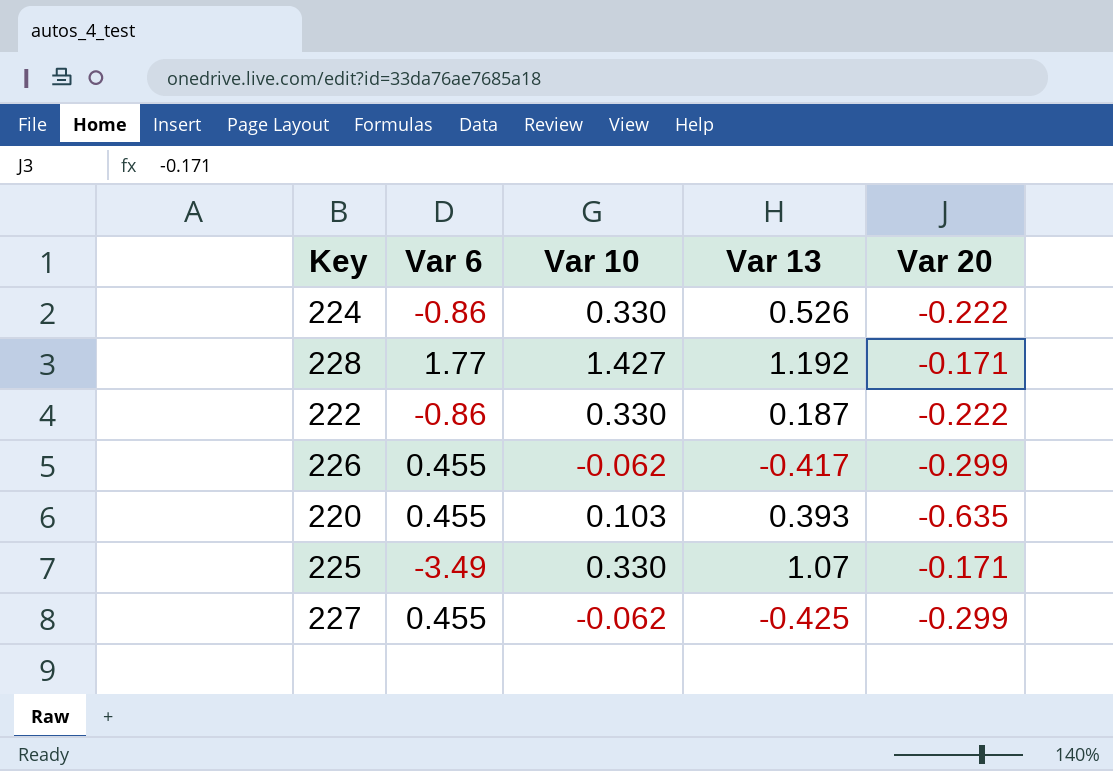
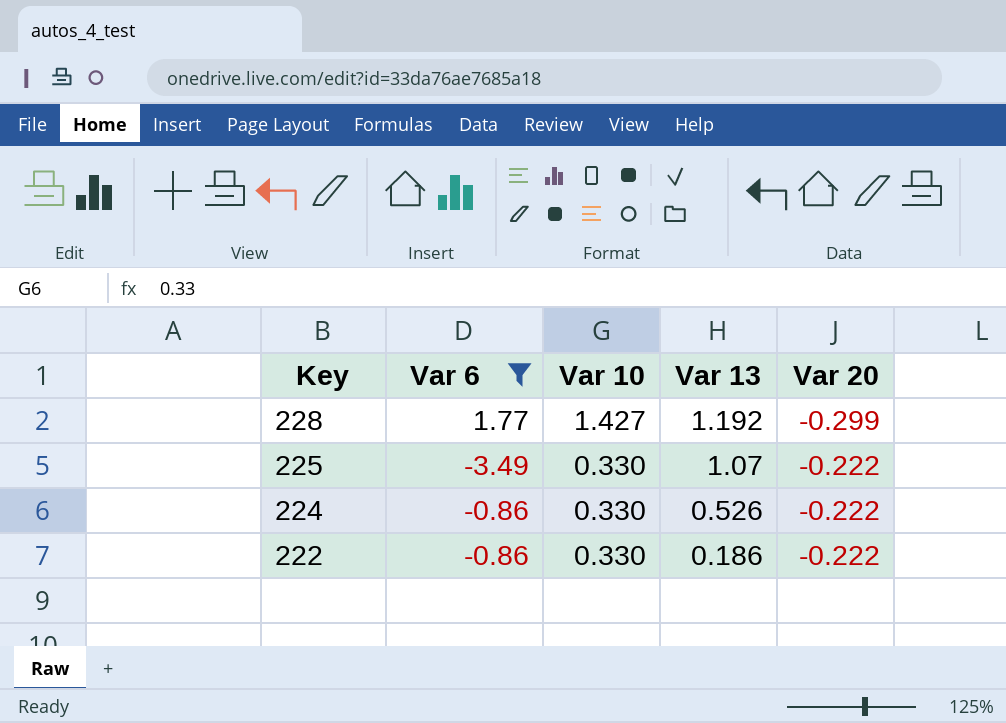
filter: none -> Var 6 != 0.455
row order: none -> Key descending
228 | Var 20: -0.171 -> -0.299
225 | Var 20: -0.171 -> -0.222
222 | Var 13: 0.187 -> 0.186

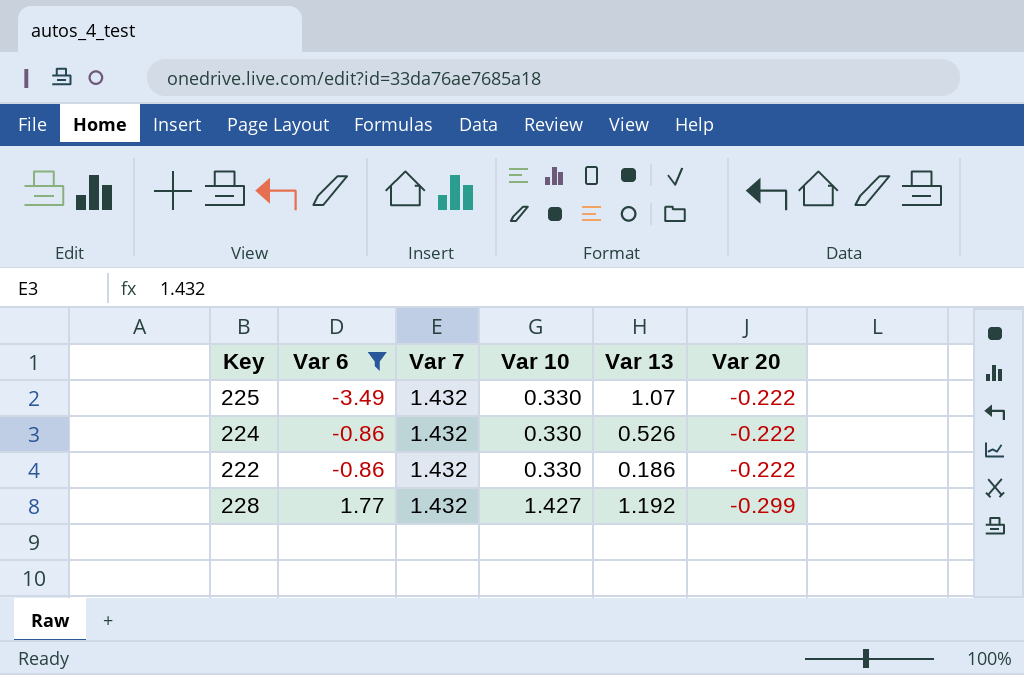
row order: Key descending -> Var 6 ascending
column Var 7 | position: none -> 3

